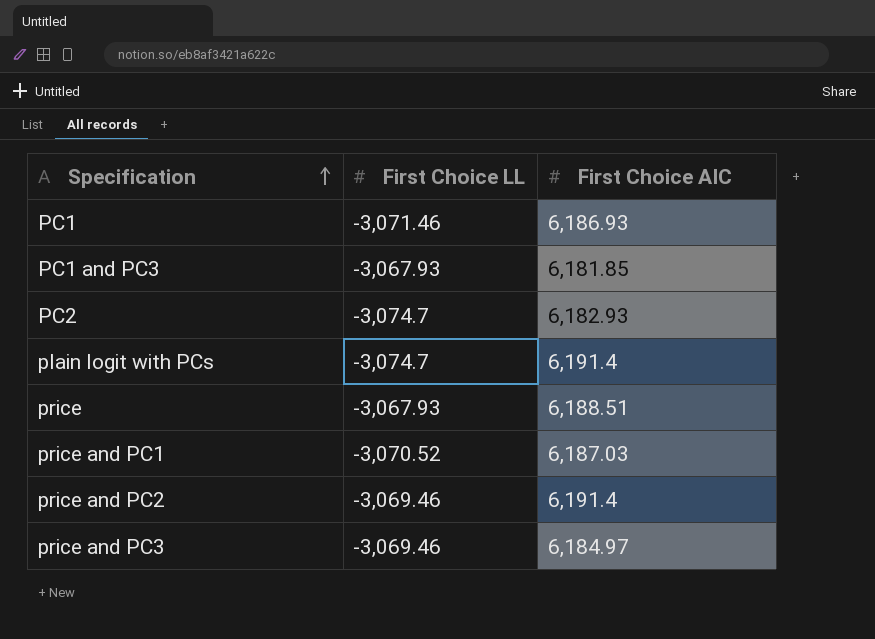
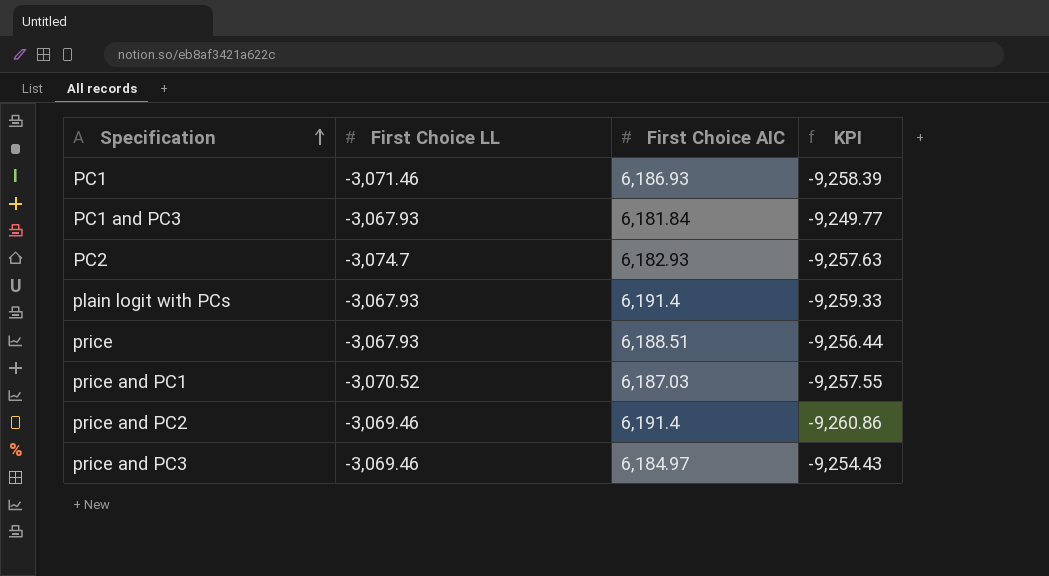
column KPI | formula: none -> [First Choice LL] - [First Choice AIC]
PC1 and PC3 | First Choice AIC: 6,181.85 -> 6,181.84
plain logit with PCs | First Choice LL: -3,074.7 -> -3,067.93

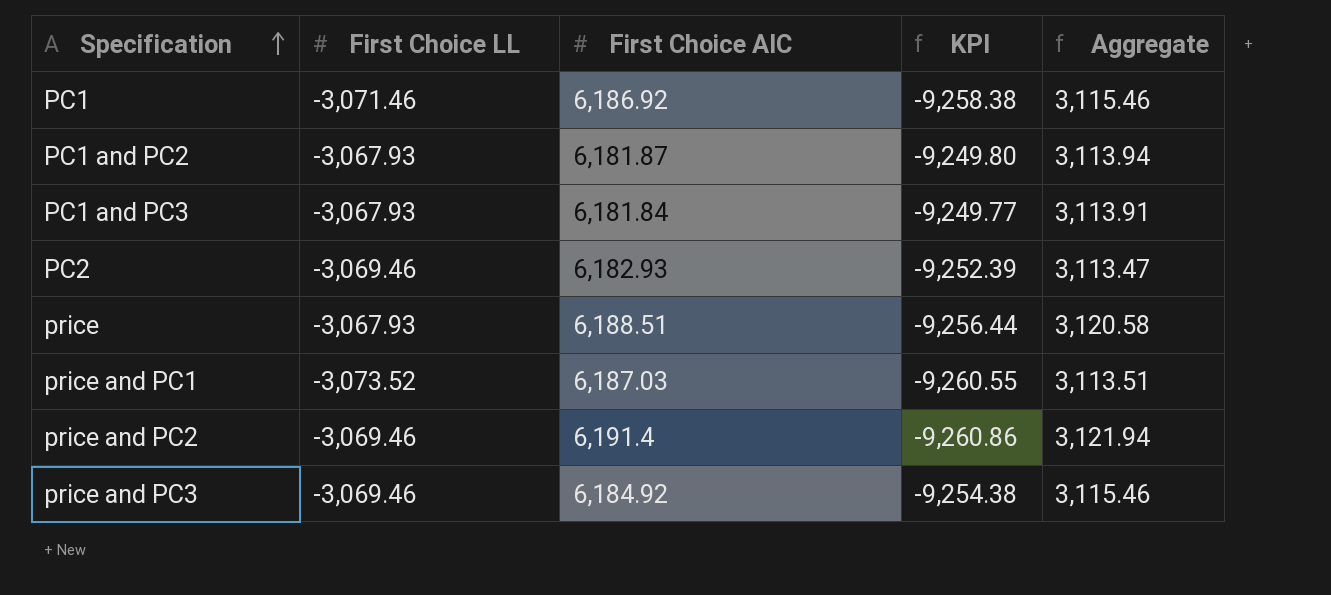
column Aggregate | formula: none -> [First Choice LL] + [First Choice AIC]
row plain logit with PCs: -3,067.93 | 6,191.4 | -9,259.33 -> none
PC1 | First Choice AIC: 6,186.93 -> 6,186.92
PC1 | KPI: -9,258.39 -> -9,258.38
row PC1 and PC2: none -> -3,067.93 | 6,181.87 | -9,249.80 | 3,113.94
PC2 | First Choice LL: -3,074.7 -> -3,069.46
PC2 | KPI: -9,257.63 -> -9,252.39
price and PC1 | First Choice LL: -3,070.52 -> -3,073.52
price and PC1 | KPI: -9,257.55 -> -9,260.55
price and PC3 | First Choice AIC: 6,184.97 -> 6,184.92
price and PC3 | KPI: -9,254.43 -> -9,254.38

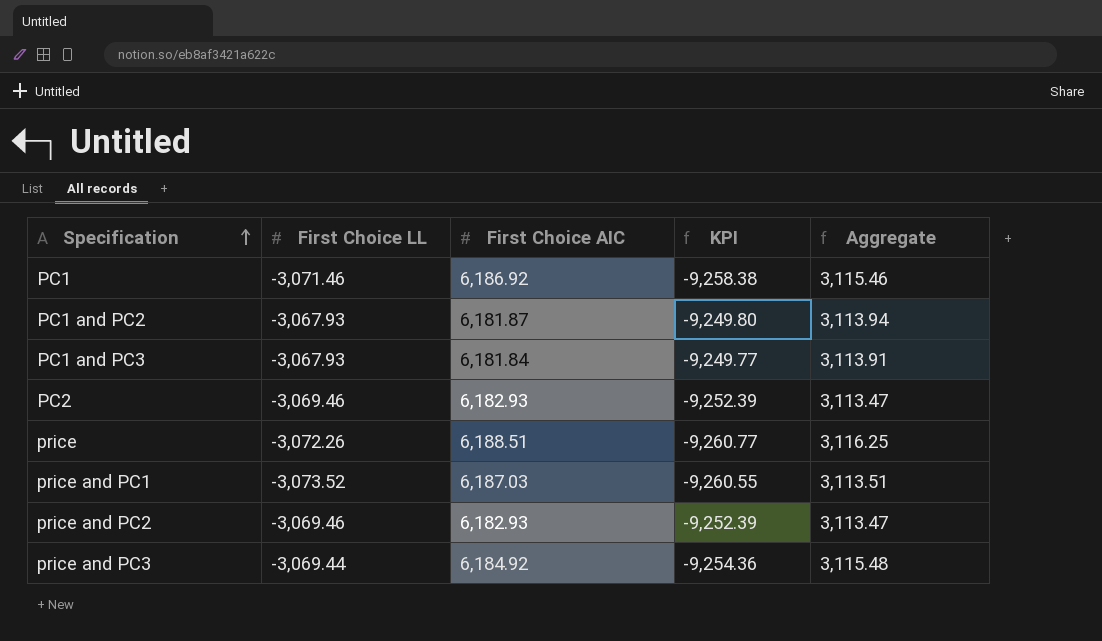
price | First Choice LL: -3,067.93 -> -3,072.26
price | KPI: -9,256.44 -> -9,260.77
price | Aggregate: 3,120.58 -> 3,116.25
price and PC2 | First Choice AIC: 6,191.4 -> 6,182.93
price and PC2 | KPI: -9,260.86 -> -9,252.39
price and PC2 | Aggregate: 3,121.94 -> 3,113.47
price and PC3 | First Choice LL: -3,069.46 -> -3,069.44
price and PC3 | KPI: -9,254.38 -> -9,254.36
price and PC3 | Aggregate: 3,115.46 -> 3,115.48

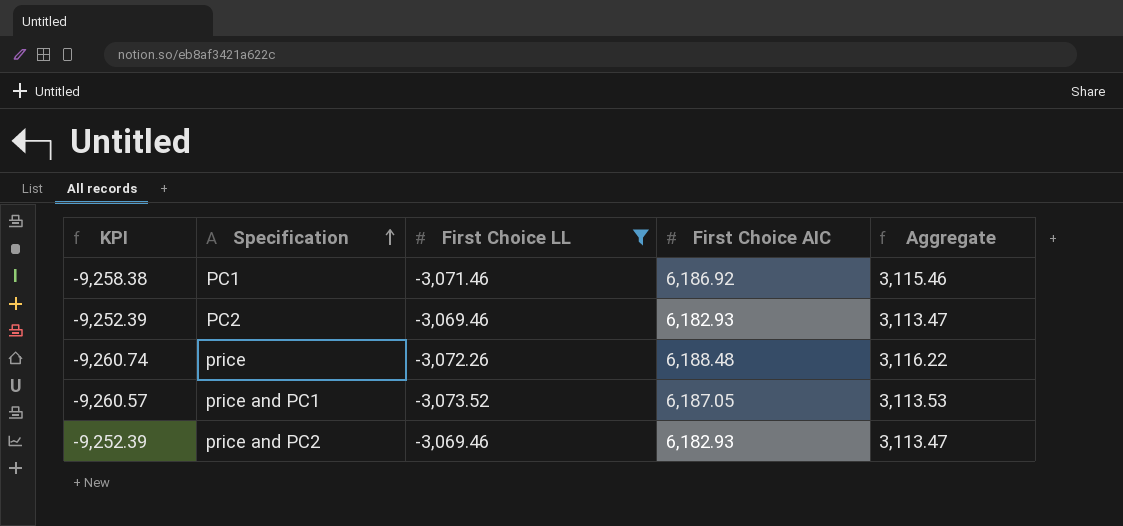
filter: none -> First Choice LL <= -3,069.46
column KPI | position: 4 -> 1
price | KPI: -9,260.77 -> -9,260.74
price | First Choice AIC: 6,188.51 -> 6,188.48
price | Aggregate: 3,116.25 -> 3,116.22
price and PC1 | KPI: -9,260.55 -> -9,260.57
price and PC1 | First Choice AIC: 6,187.03 -> 6,187.05
price and PC1 | Aggregate: 3,113.51 -> 3,113.53

